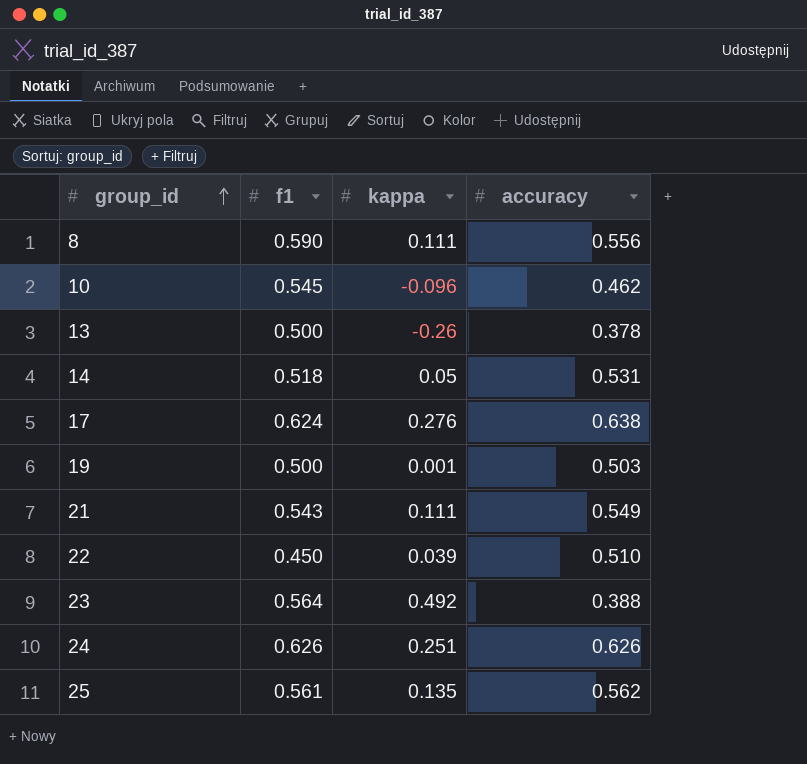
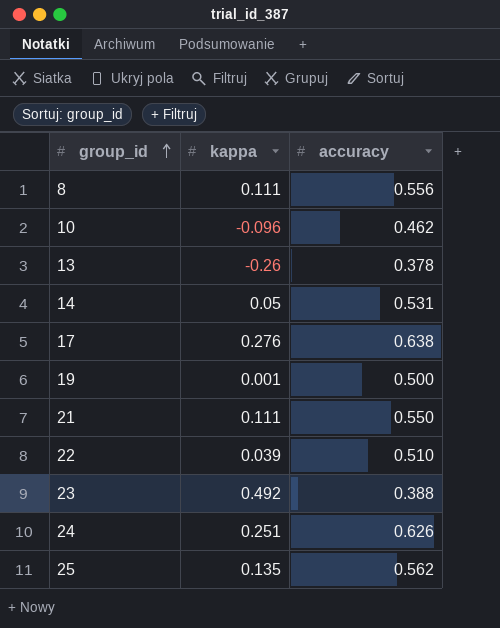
column f1 | position: 2 -> none
19 | accuracy: 0.503 -> 0.500
21 | accuracy: 0.549 -> 0.550

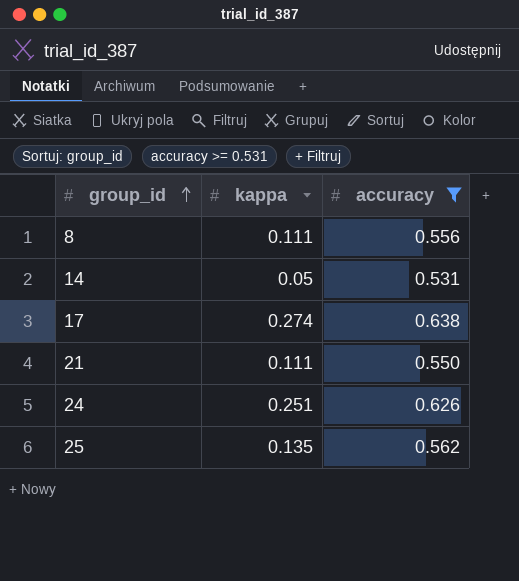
filter: none -> accuracy >= 0.531
17 | kappa: 0.276 -> 0.274

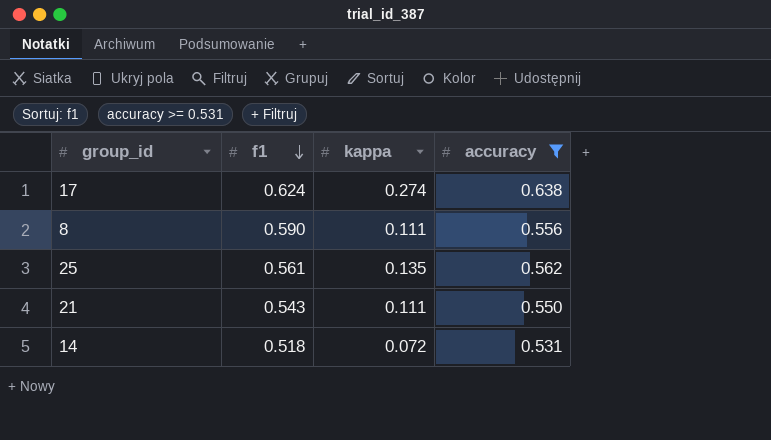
row order: group_id ascending -> f1 descending
column f1 | position: none -> 2
row 24: 0.251 | 0.626 -> none
14 | kappa: 0.05 -> 0.072

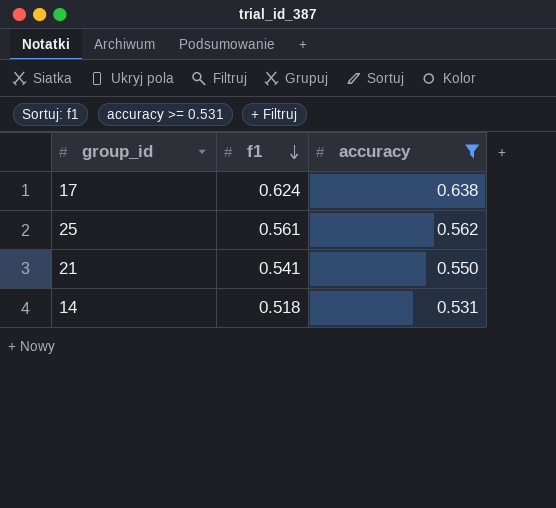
column kappa | position: 3 -> none
row 8: 0.590 | 0.111 | 0.556 -> none
21 | f1: 0.543 -> 0.541

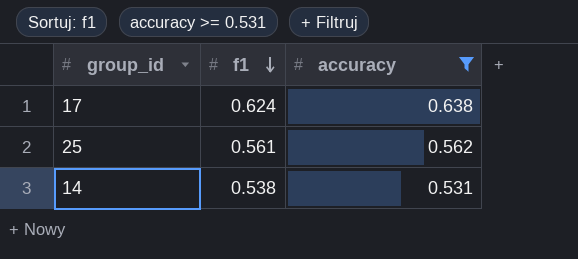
row 21: 0.541 | 0.550 -> none
14 | f1: 0.518 -> 0.538

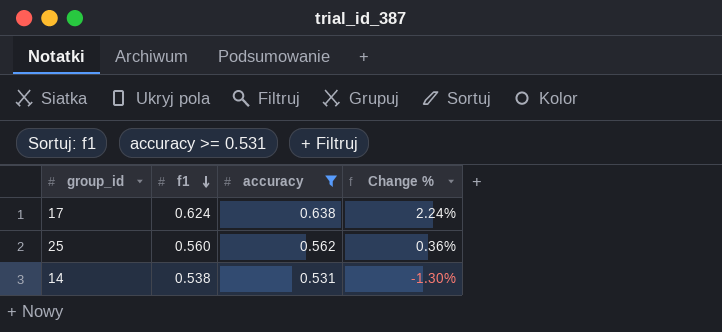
column Change % | formula: none -> ([accuracy] - [f1]) / [f1]
25 | f1: 0.561 -> 0.560

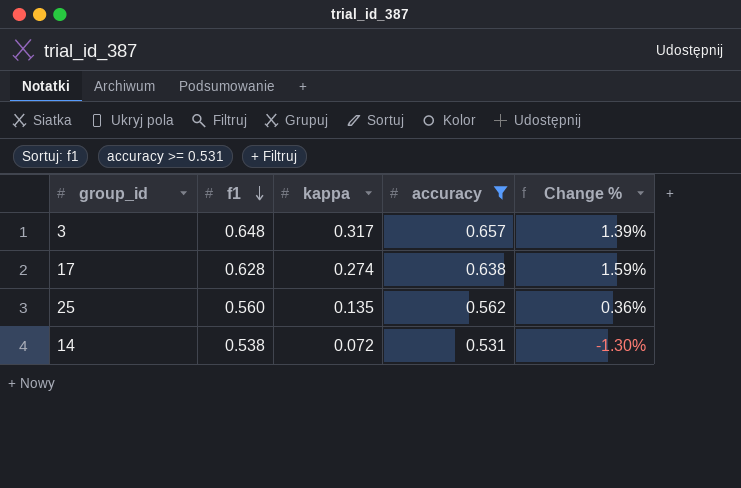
column kappa | position: none -> 3
row 3: none -> 0.648 | 0.317 | 0.657 | 1.39%
17 | f1: 0.624 -> 0.628
17 | Change %: 2.24% -> 1.59%

